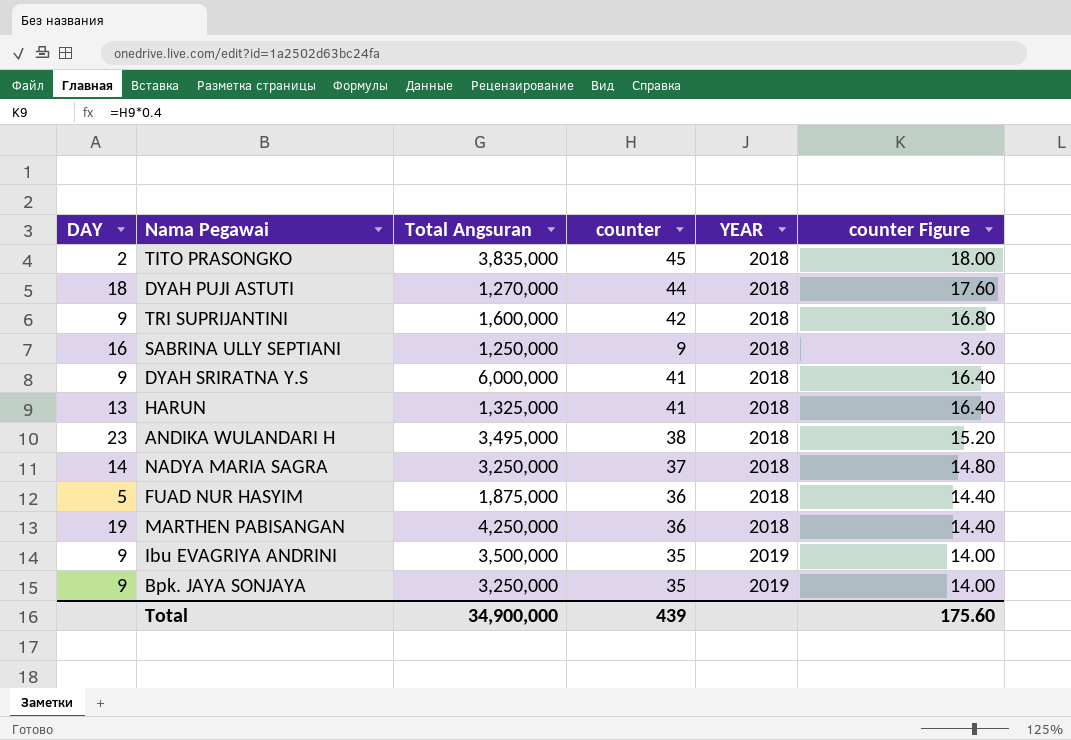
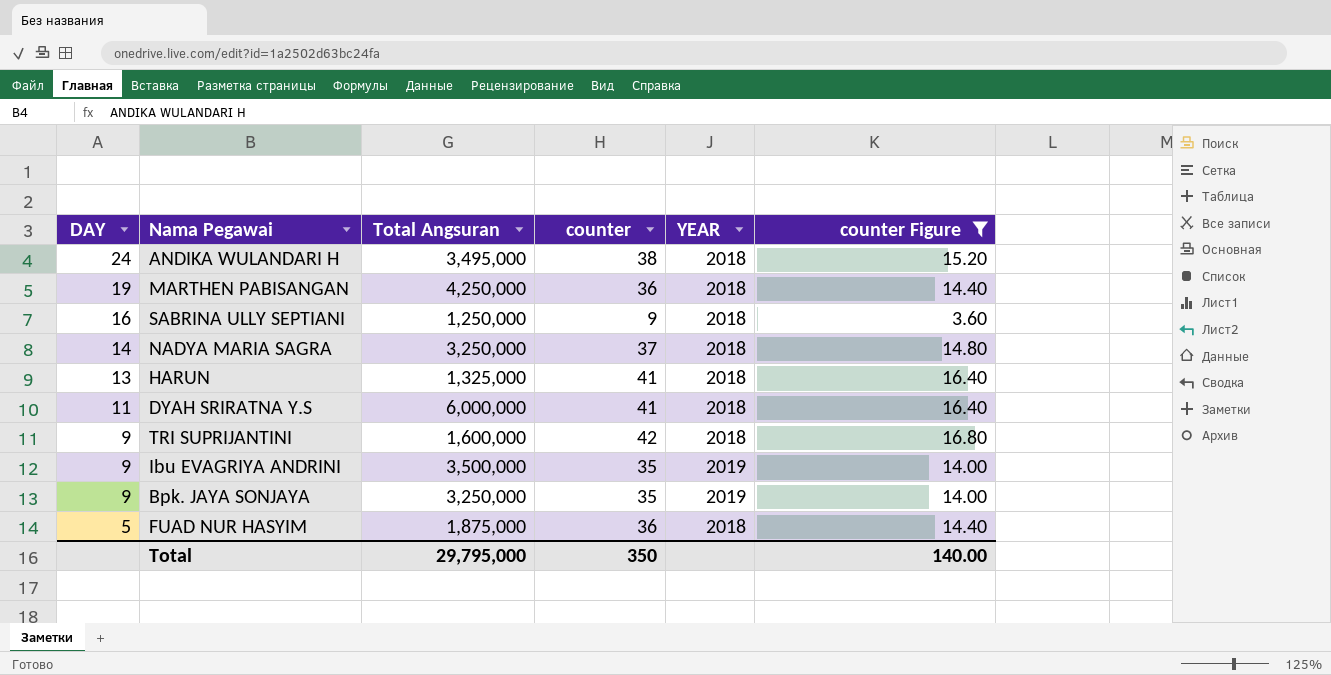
filter: none -> counter Figure <= 16.80
row order: YEAR ascending -> DAY descending
ANDIKA WULANDARI H | DAY: 23 -> 24
DYAH SRIRATNA Y.S | DAY: 9 -> 11
Total | Total Angsuran: 34,900,000 -> 29,795,000
Total | counter: 439 -> 350
Total | counter Figure: 175.60 -> 140.00

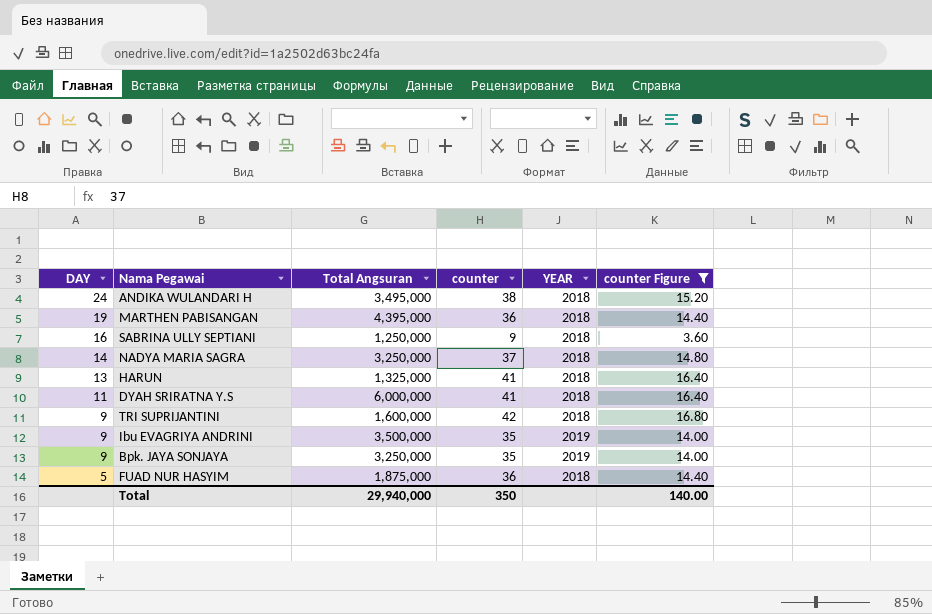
MARTHEN PABISANGAN | Total Angsuran: 4,250,000 -> 4,395,000
Total | Total Angsuran: 29,795,000 -> 29,940,000

